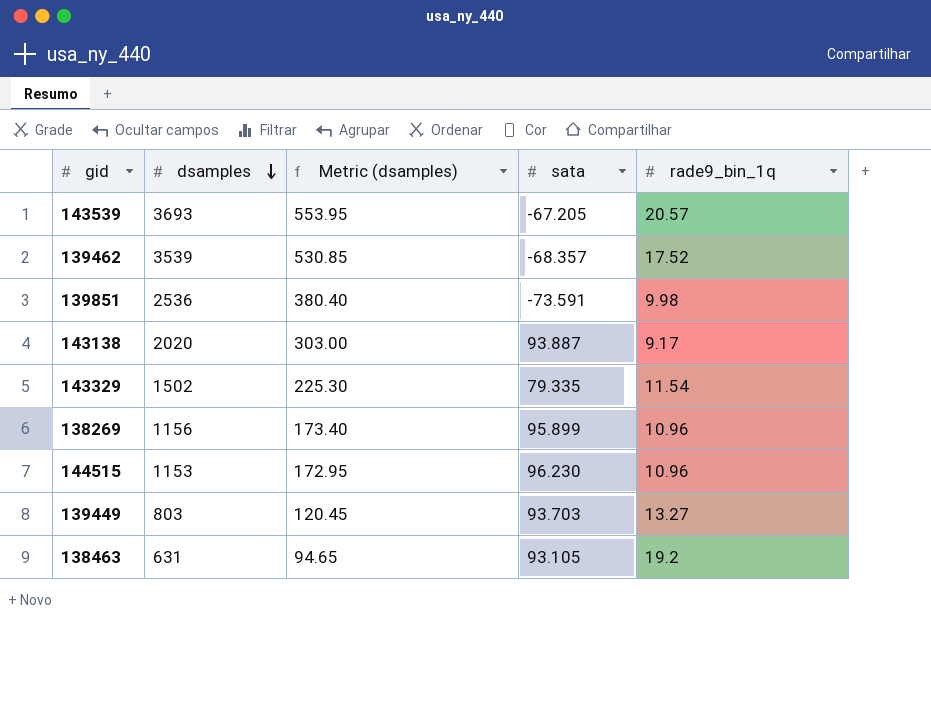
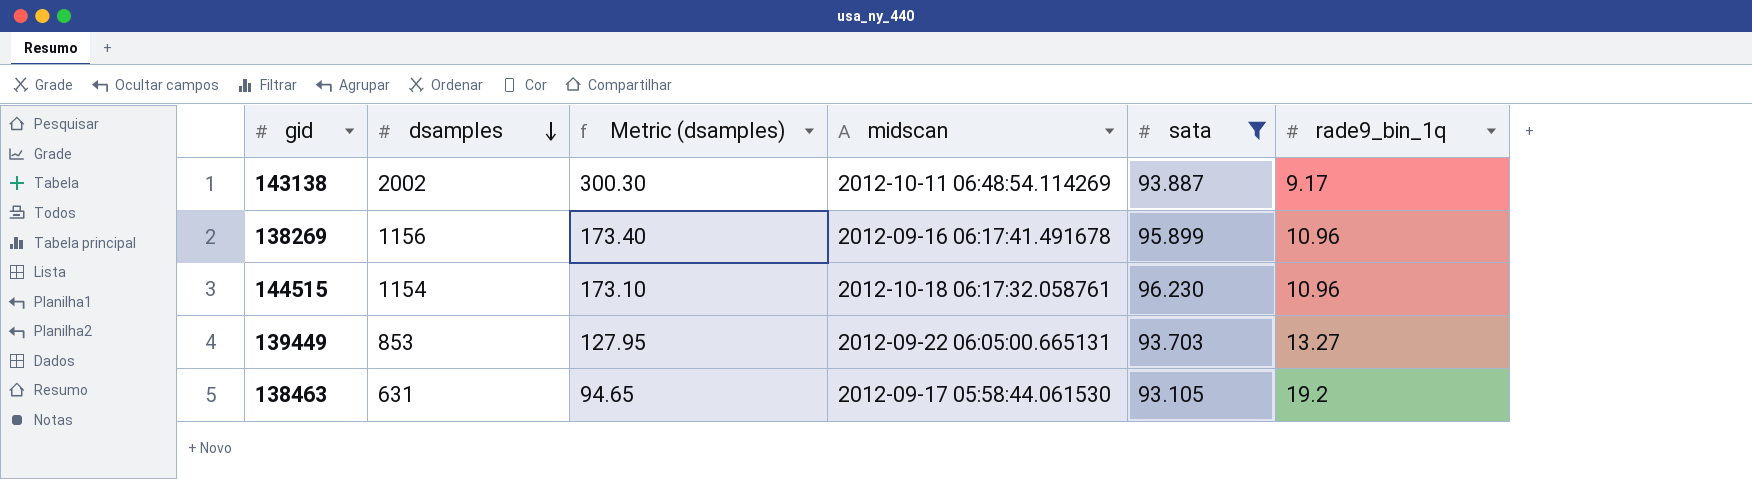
filter: none -> sata >= 93.105
column midscan | position: none -> 4
143138 | dsamples: 2020 -> 2002
143138 | Metric (dsamples): 303.00 -> 300.30
144515 | dsamples: 1153 -> 1154
144515 | Metric (dsamples): 172.95 -> 173.10
139449 | dsamples: 803 -> 853
139449 | Metric (dsamples): 120.45 -> 127.95

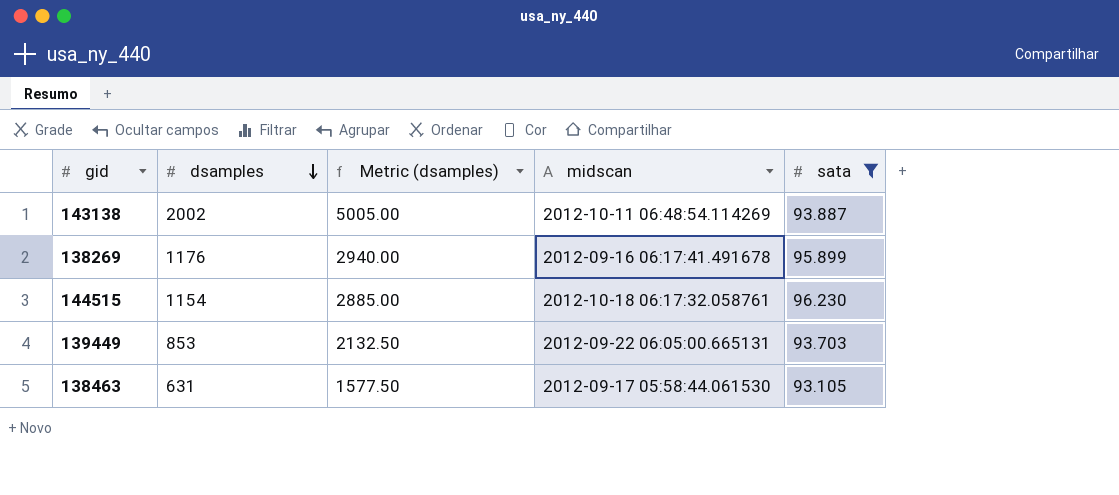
column rade9_bin_1q | position: 6 -> none
column Metric (dsamples) | formula: [dsamples] * 0.15 -> [dsamples] * 2.5
138269 | dsamples: 1156 -> 1176

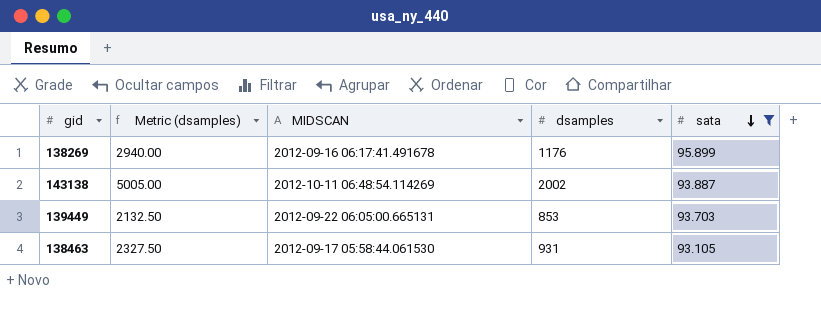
row order: dsamples descending -> sata descending
column name: midscan -> MIDSCAN
column dsamples | position: 2 -> 4
row 144515: 1154 | 2885.00 | 2012-10-18 06:17:32.058761 | 96.230 -> none
138463 | Metric (dsamples): 1577.50 -> 2327.50
138463 | dsamples: 631 -> 931

